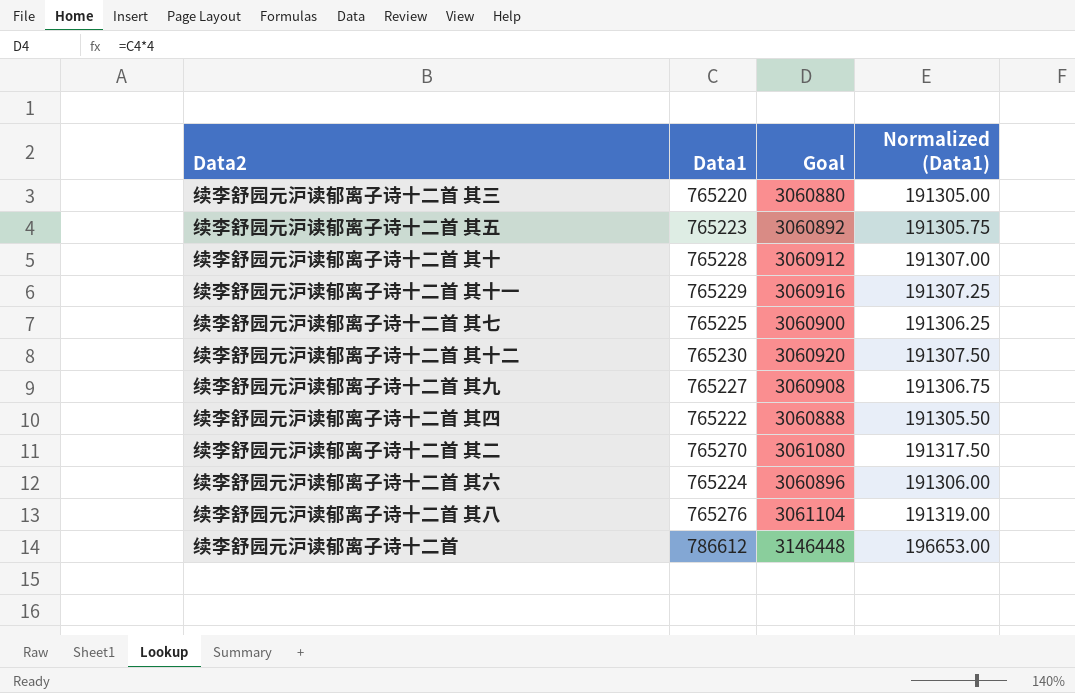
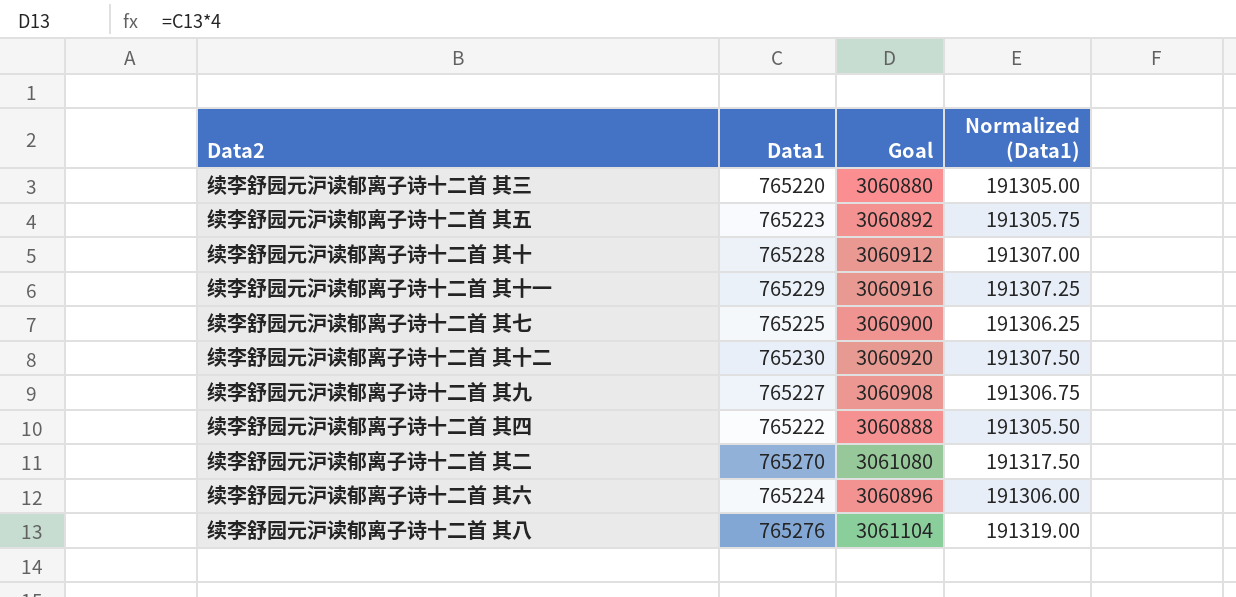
row 续李舒园元沪读郁离子诗十二首: 786612 | 3146448 | 196653.00 -> none

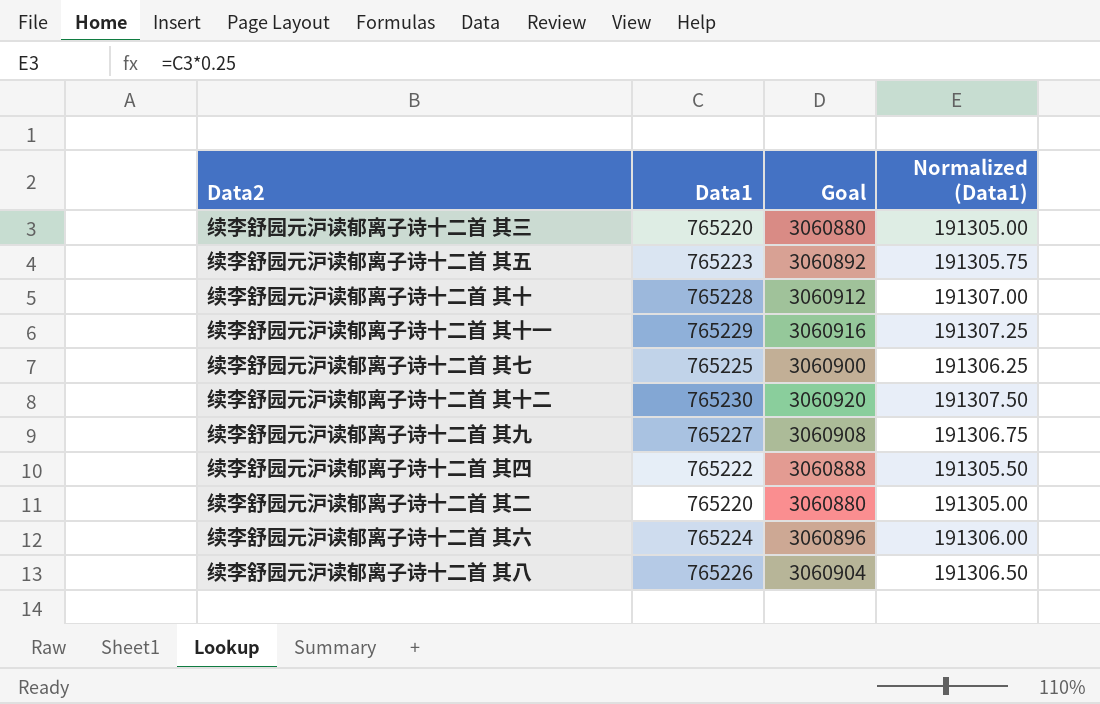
续李舒园元沪读郁离子诗十二首 其二 | Data1: 765270 -> 765220
续李舒园元沪读郁离子诗十二首 其二 | Goal: 3061080 -> 3060880
续李舒园元沪读郁离子诗十二首 其二 | Normalized (Data1): 191317.50 -> 191305.00
续李舒园元沪读郁离子诗十二首 其八 | Data1: 765276 -> 765226
续李舒园元沪读郁离子诗十二首 其八 | Goal: 3061104 -> 3060904
续李舒园元沪读郁离子诗十二首 其八 | Normalized (Data1): 191319.00 -> 191306.50

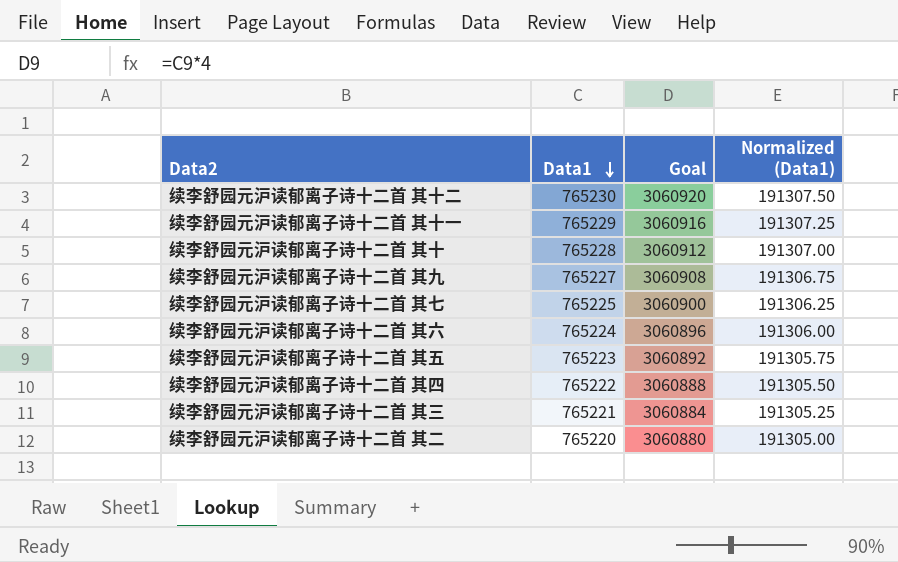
row order: none -> Data1 descending
row 续李舒园元沪读郁离子诗十二首 其八: 765226 | 3060904 | 191306.50 -> none
续李舒园元沪读郁离子诗十二首 其三 | Data1: 765220 -> 765221
续李舒园元沪读郁离子诗十二首 其三 | Goal: 3060880 -> 3060884
续李舒园元沪读郁离子诗十二首 其三 | Normalized (Data1): 191305.00 -> 191305.25

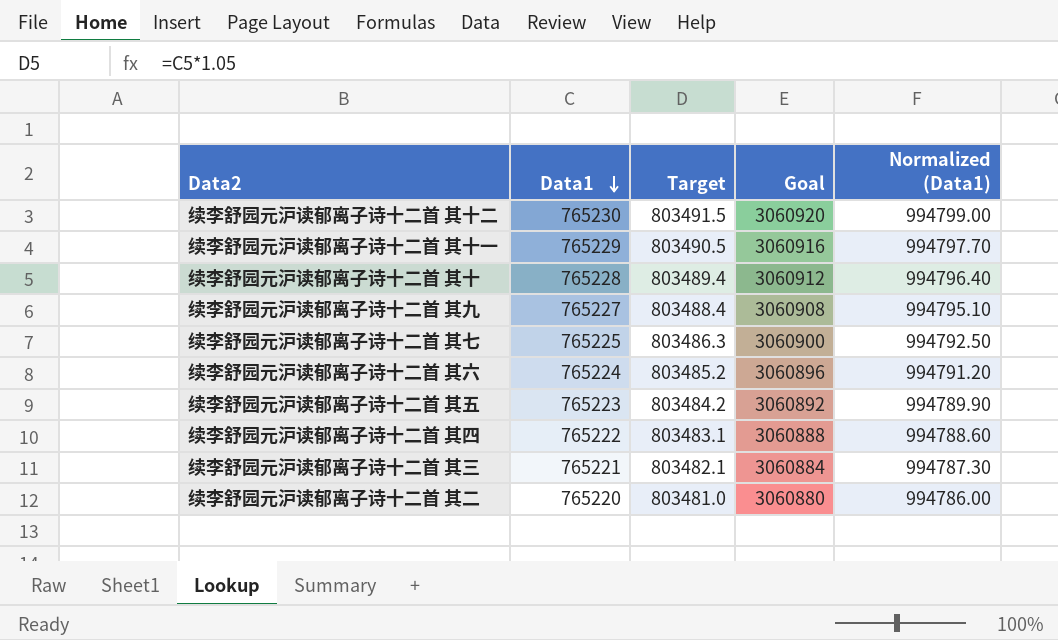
column Target | formula: none -> [Data1] * 1.05
column Normalized (Data1) | formula: [Data1] * 0.25 -> [Data1] * 1.3

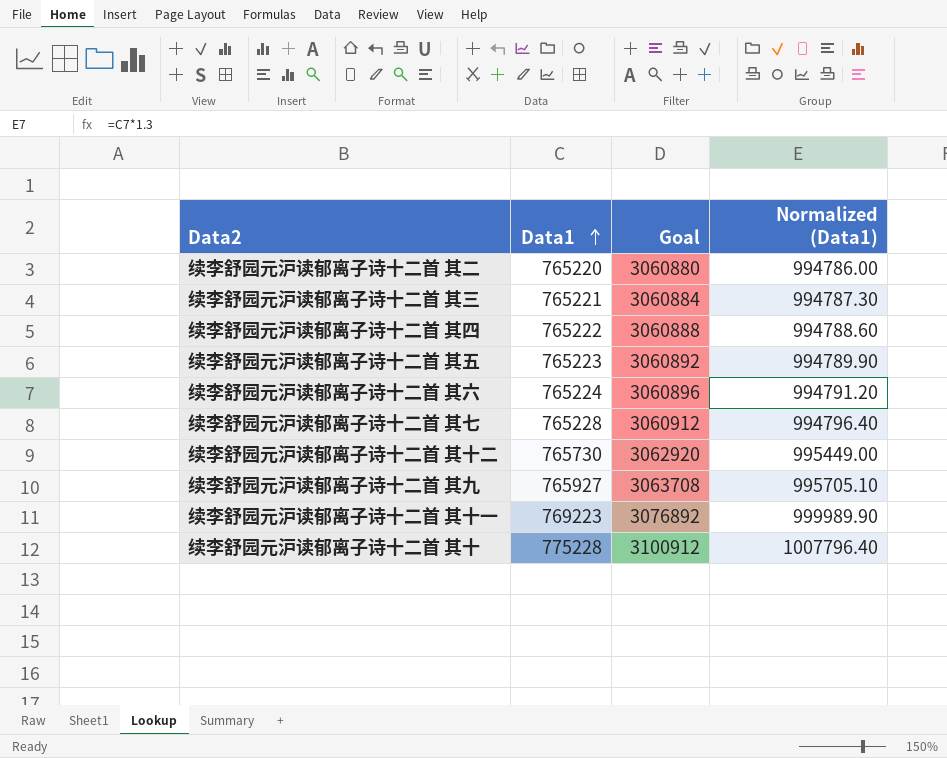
row order: Data1 descending -> Data1 ascending
column Target | formula: [Data1] * 1.05 -> none
续李舒园元沪读郁离子诗十二首 其七 | Data1: 765225 -> 765228
续李舒园元沪读郁离子诗十二首 其七 | Goal: 3060900 -> 3060912
续李舒园元沪读郁离子诗十二首 其七 | Normalized (Data1): 994792.50 -> 994796.40
续李舒园元沪读郁离子诗十二首 其十二 | Data1: 765230 -> 765730
续李舒园元沪读郁离子诗十二首 其十二 | Goal: 3060920 -> 3062920
续李舒园元沪读郁离子诗十二首 其十二 | Normalized (Data1): 994799.00 -> 995449.00
续李舒园元沪读郁离子诗十二首 其九 | Data1: 765227 -> 765927
续李舒园元沪读郁离子诗十二首 其九 | Goal: 3060908 -> 3063708
续李舒园元沪读郁离子诗十二首 其九 | Normalized (Data1): 994795.10 -> 995705.10
续李舒园元沪读郁离子诗十二首 其十一 | Data1: 765229 -> 769223
续李舒园元沪读郁离子诗十二首 其十一 | Goal: 3060916 -> 3076892
续李舒园元沪读郁离子诗十二首 其十一 | Normalized (Data1): 994797.70 -> 999989.90
续李舒园元沪读郁离子诗十二首 其十 | Data1: 765228 -> 775228
续李舒园元沪读郁离子诗十二首 其十 | Goal: 3060912 -> 3100912
续李舒园元沪读郁离子诗十二首 其十 | Normalized (Data1): 994796.40 -> 1007796.40

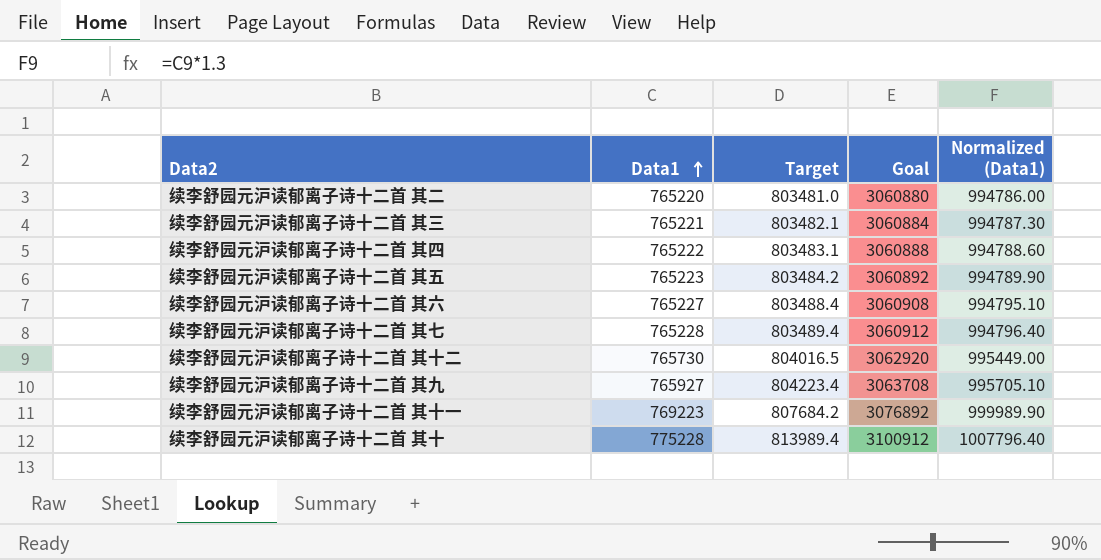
column Target | formula: none -> [Data1] * 1.05
续李舒园元沪读郁离子诗十二首 其六 | Data1: 765224 -> 765227
续李舒园元沪读郁离子诗十二首 其六 | Goal: 3060896 -> 3060908
续李舒园元沪读郁离子诗十二首 其六 | Normalized (Data1): 994791.20 -> 994795.10

